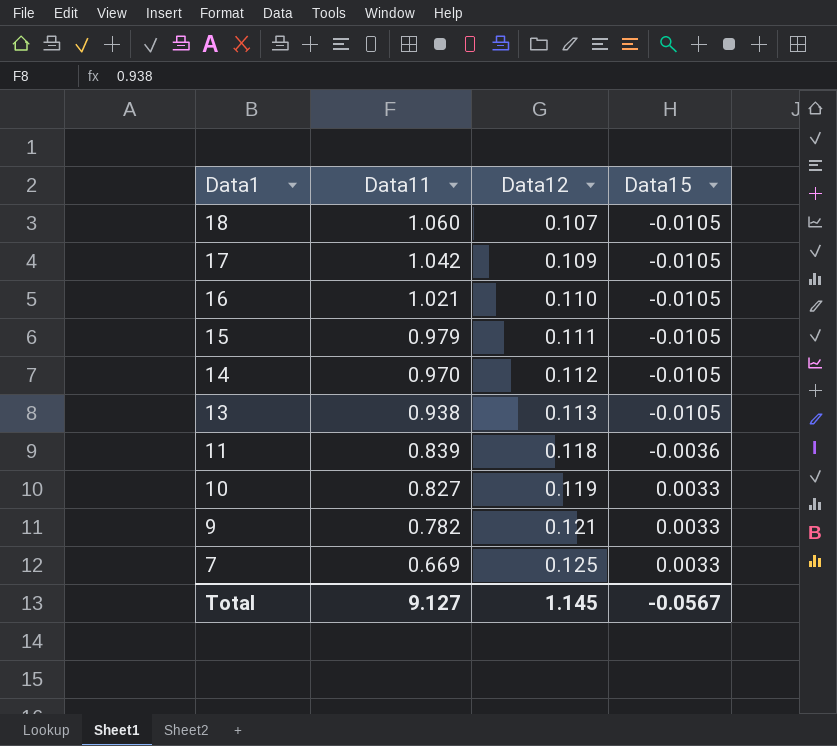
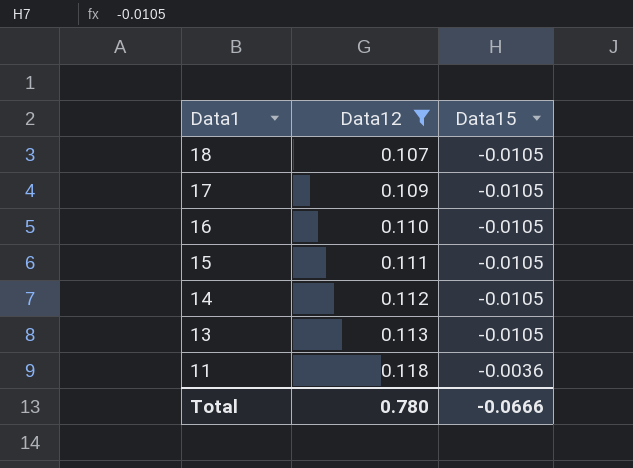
filter: none -> Data12 <= 0.118
column Data11 | position: 2 -> none
Total | Data12: 1.145 -> 0.780
Total | Data15: -0.0567 -> -0.0666

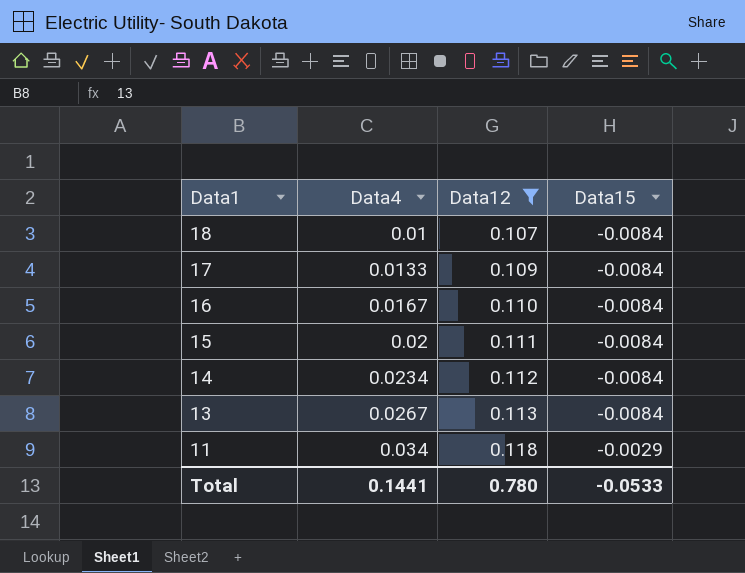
column Data4 | position: none -> 2
18 | Data15: -0.0105 -> -0.0084
17 | Data15: -0.0105 -> -0.0084
16 | Data15: -0.0105 -> -0.0084
15 | Data15: -0.0105 -> -0.0084
14 | Data15: -0.0105 -> -0.0084
13 | Data15: -0.0105 -> -0.0084
11 | Data15: -0.0036 -> -0.0029
Total | Data15: -0.0666 -> -0.0533

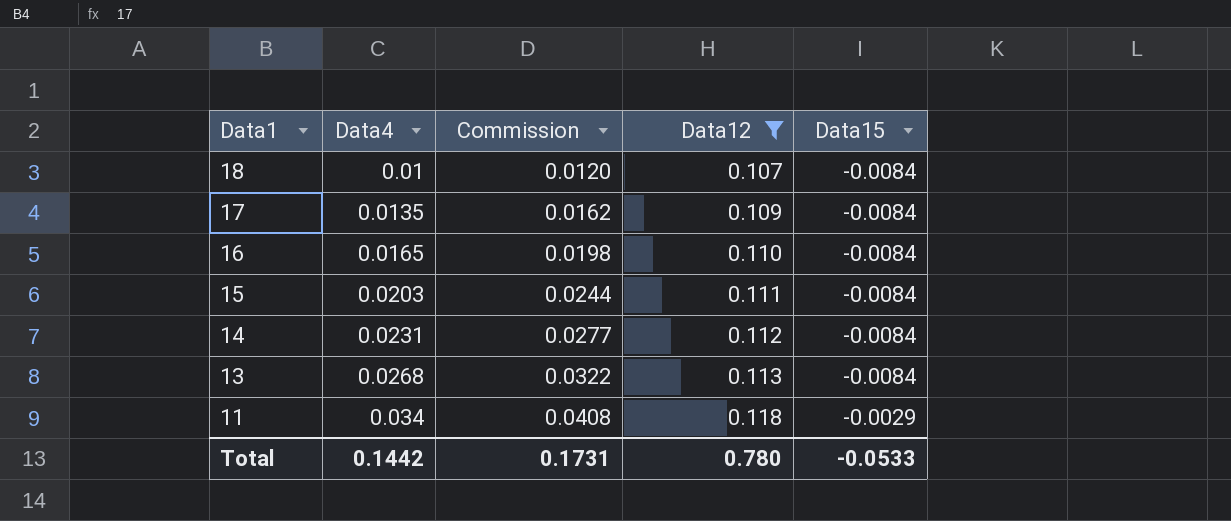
column Commission | formula: none -> [Data4] * 1.2
17 | Data4: 0.0133 -> 0.0135
16 | Data4: 0.0167 -> 0.0165
15 | Data4: 0.02 -> 0.0203
14 | Data4: 0.0234 -> 0.0231
13 | Data4: 0.0267 -> 0.0268
Total | Data4: 0.1441 -> 0.1442

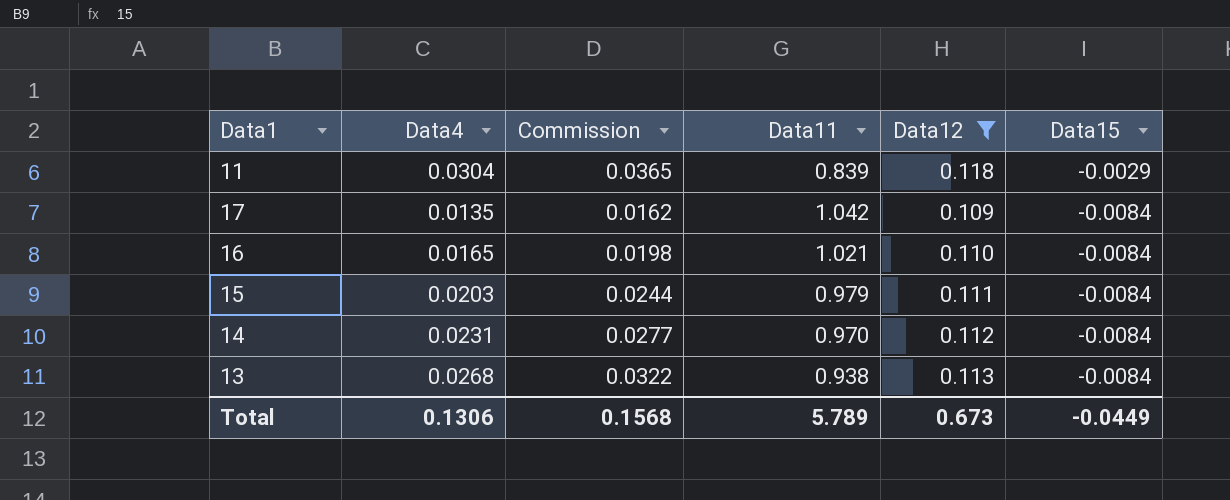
row order: Data1 descending -> Data15 descending
column Data11 | position: none -> 4
row 18: 0.01 | 0.0120 | 0.107 | -0.0084 -> none
11 | Data4: 0.034 -> 0.0304
11 | Commission: 0.0408 -> 0.0365
Total | Data4: 0.1442 -> 0.1306
Total | Commission: 0.1731 -> 0.1568
Total | Data12: 0.780 -> 0.673
Total | Data15: -0.0533 -> -0.0449

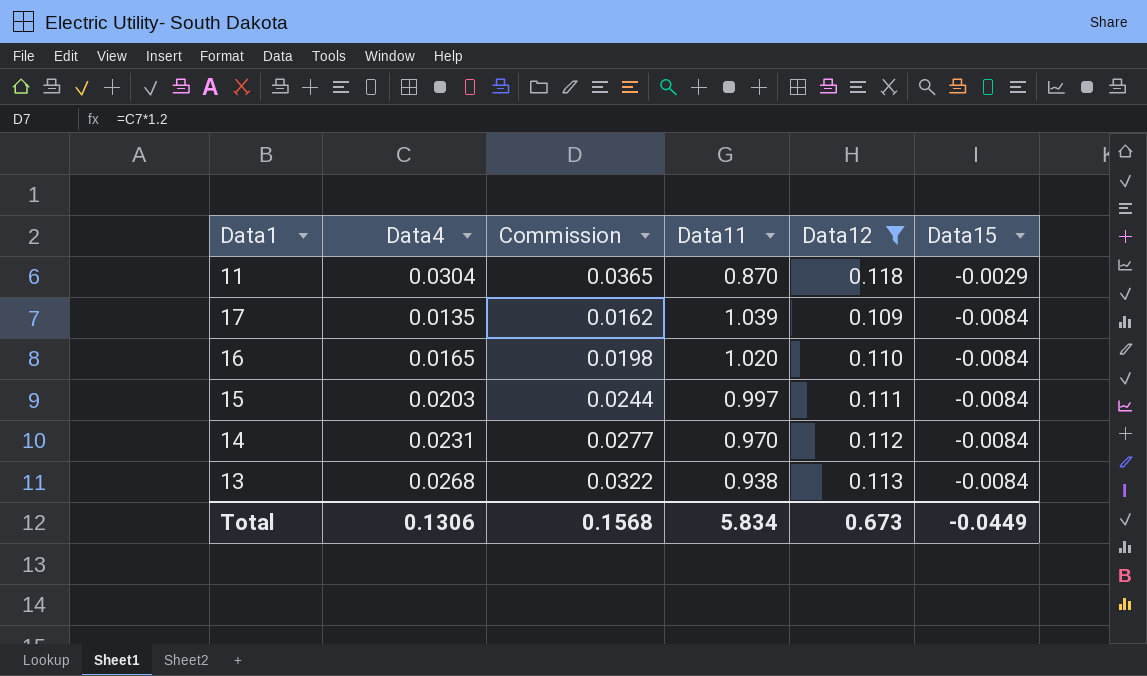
11 | Data11: 0.839 -> 0.870
17 | Data11: 1.042 -> 1.039
16 | Data11: 1.021 -> 1.020
15 | Data11: 0.979 -> 0.997
Total | Data11: 5.789 -> 5.834

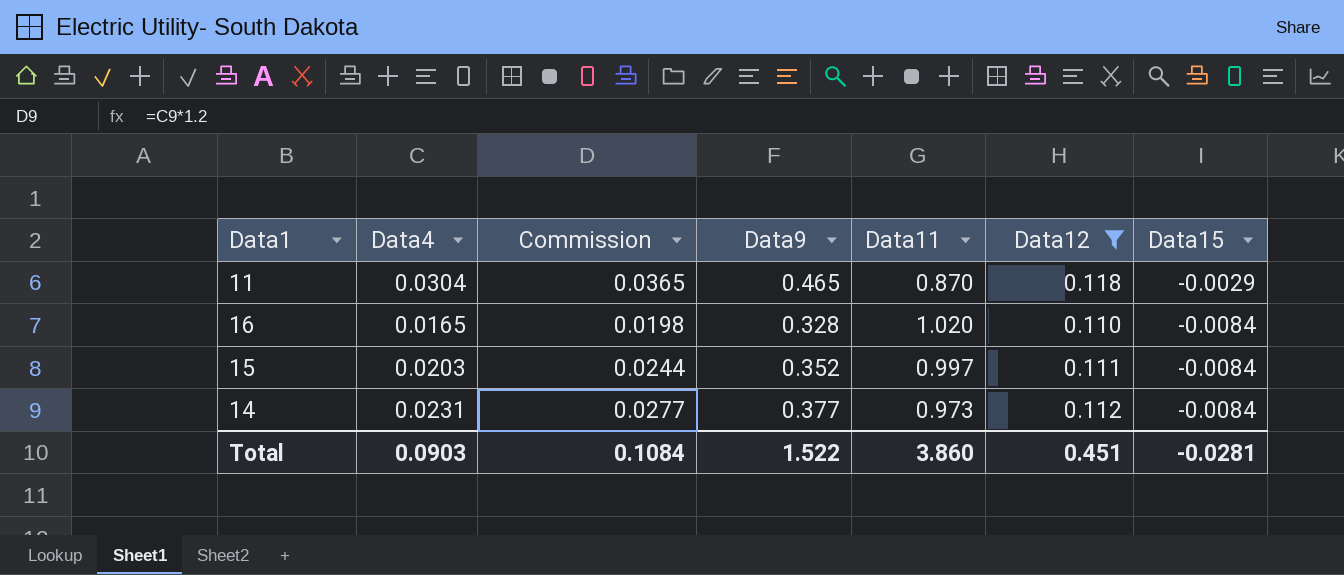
column Data9 | position: none -> 4
row 17: 0.0135 | 0.0162 | 1.039 | 0.109 | -0.0084 -> none
row 13: 0.0268 | 0.0322 | 0.938 | 0.113 | -0.0084 -> none
14 | Data11: 0.970 -> 0.973
Total | Data4: 0.1306 -> 0.0903
Total | Commission: 0.1568 -> 0.1084
Total | Data11: 5.834 -> 3.860
Total | Data12: 0.673 -> 0.451
Total | Data15: -0.0449 -> -0.0281

